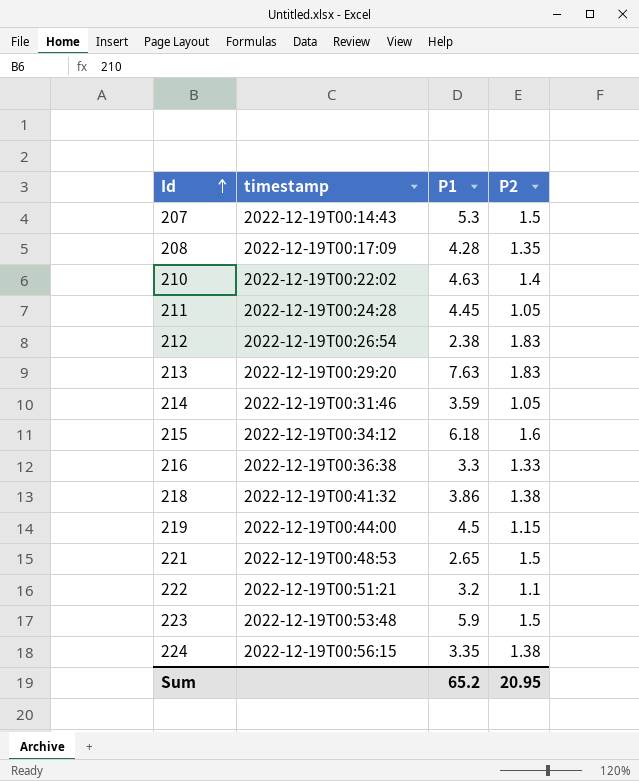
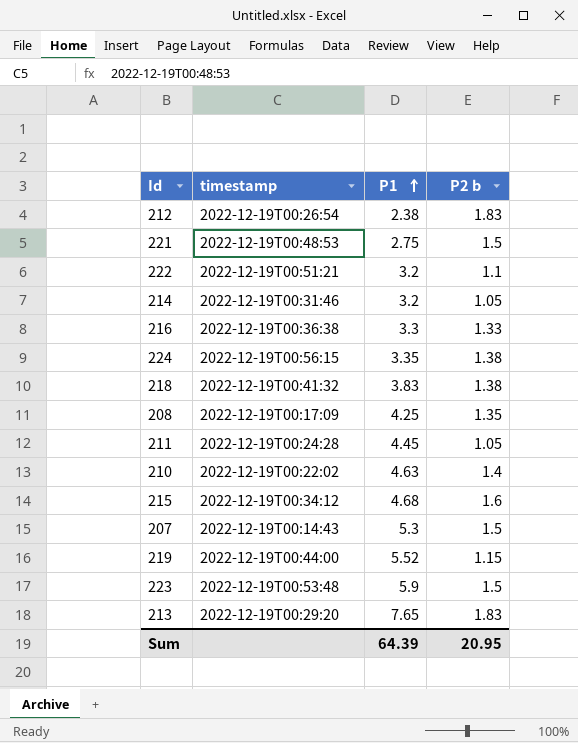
row order: Id ascending -> P1 ascending
column name: P2 -> P2 b
221 | P1: 2.65 -> 2.75
214 | P1: 3.59 -> 3.2
218 | P1: 3.86 -> 3.83
208 | P1: 4.28 -> 4.25
215 | P1: 6.18 -> 4.68
219 | P1: 4.5 -> 5.52
213 | P1: 7.63 -> 7.65
Sum | P1: 65.2 -> 64.39

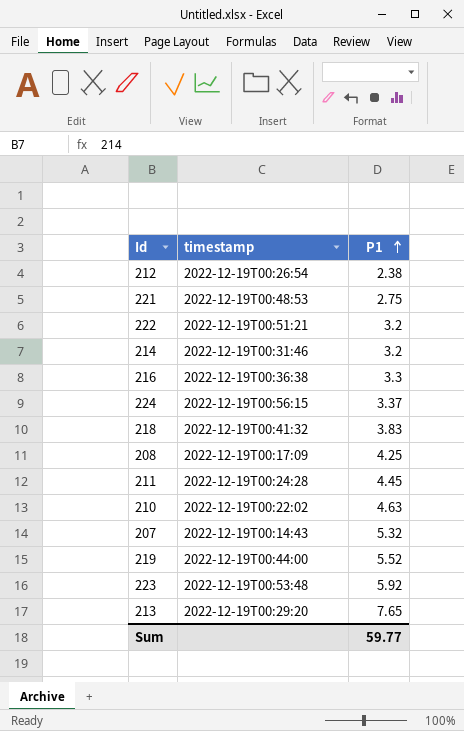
column P2 b | position: 4 -> none
row 215: 2022-12-19T00:34:12 | 4.68 | 1.6 -> none
224 | P1: 3.35 -> 3.37
207 | P1: 5.3 -> 5.32
223 | P1: 5.9 -> 5.92
Sum | P1: 64.39 -> 59.77

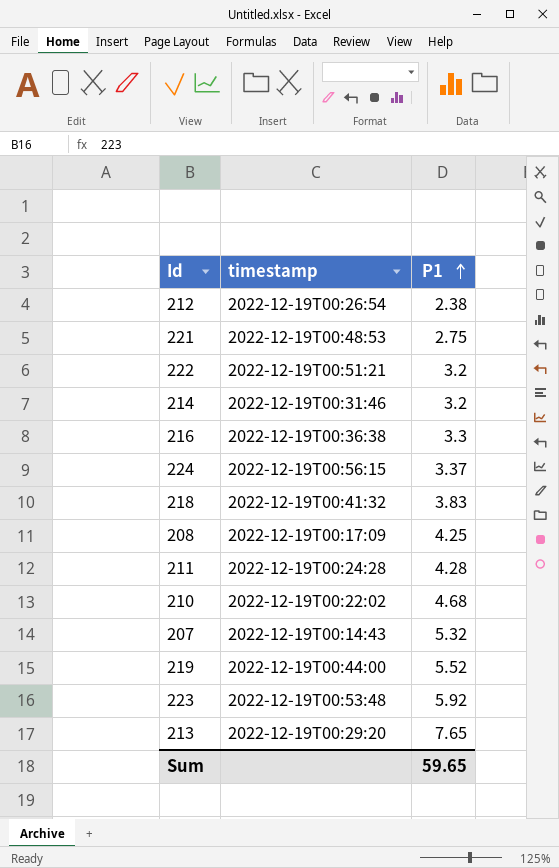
211 | P1: 4.45 -> 4.28
210 | P1: 4.63 -> 4.68
Sum | P1: 59.77 -> 59.65

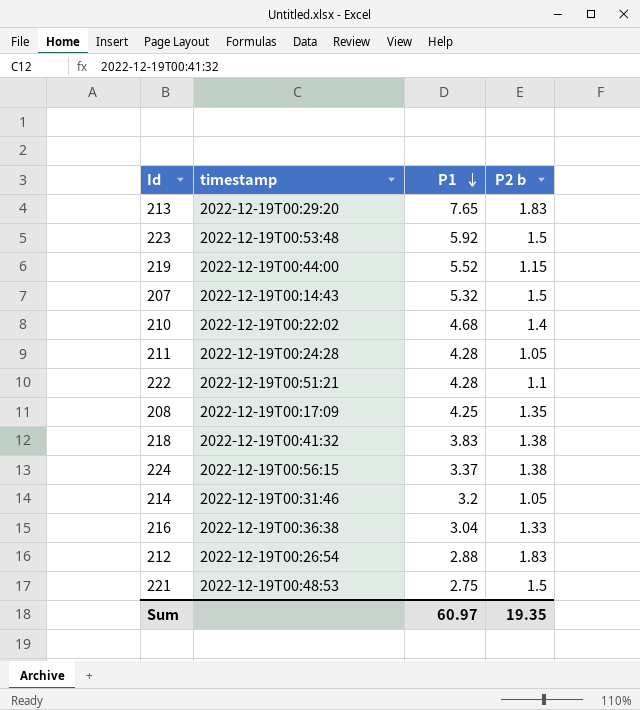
row order: P1 ascending -> P1 descending
column P2 b | position: none -> 4
222 | P1: 3.2 -> 4.28
216 | P1: 3.3 -> 3.04
212 | P1: 2.38 -> 2.88
Sum | P1: 59.65 -> 60.97

